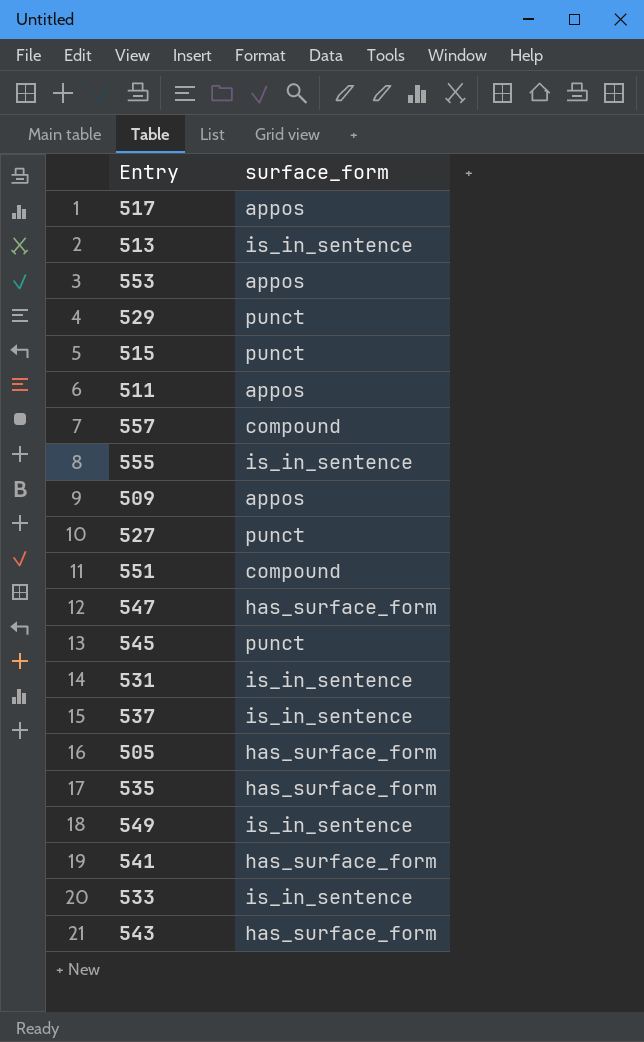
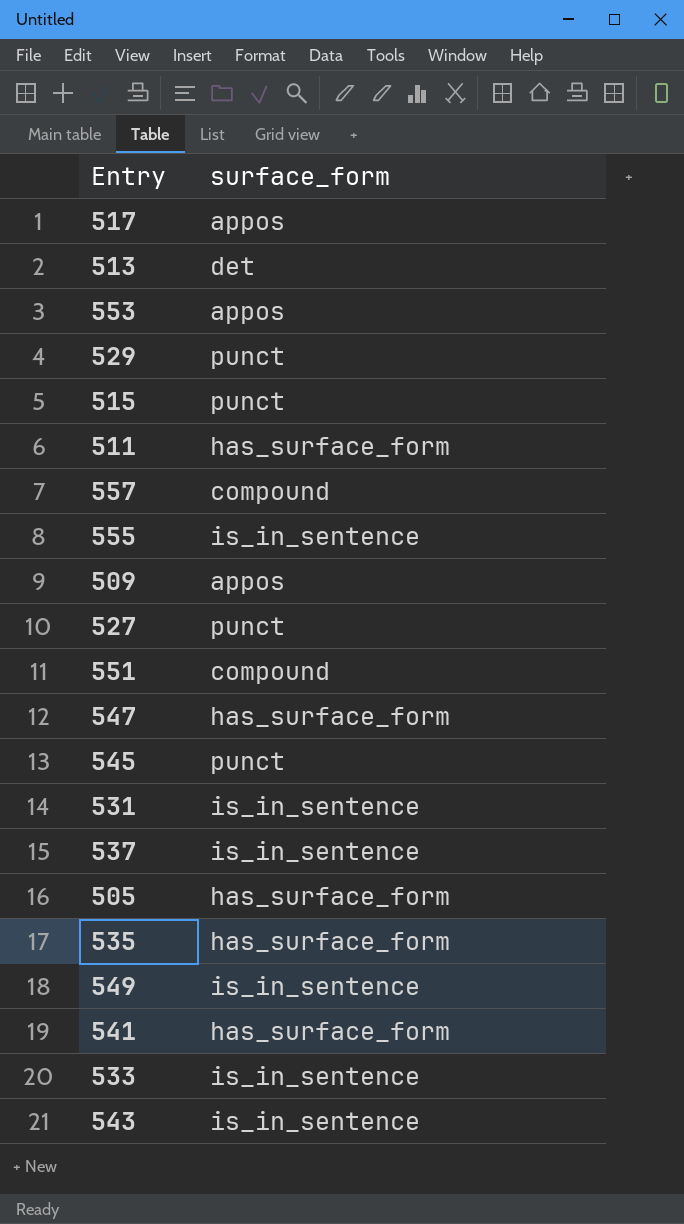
513 | surface_form: is_in_sentence -> det
511 | surface_form: appos -> has_surface_form
543 | surface_form: has_surface_form -> is_in_sentence

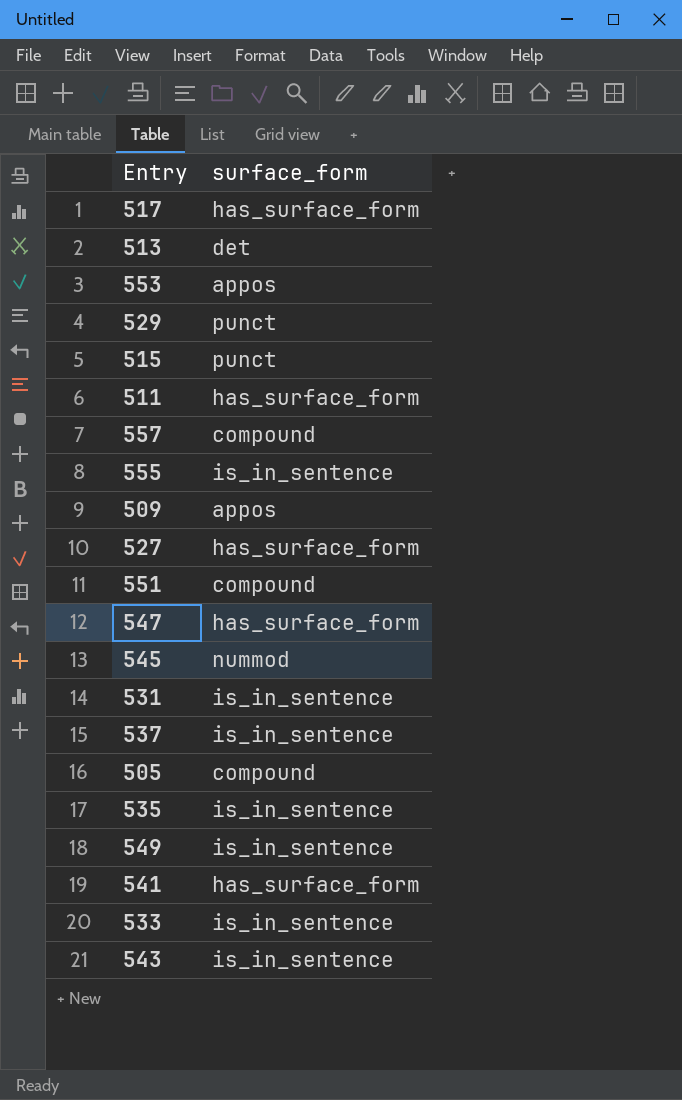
517 | surface_form: appos -> has_surface_form
527 | surface_form: punct -> has_surface_form
545 | surface_form: punct -> nummod
505 | surface_form: has_surface_form -> compound
535 | surface_form: has_surface_form -> is_in_sentence

